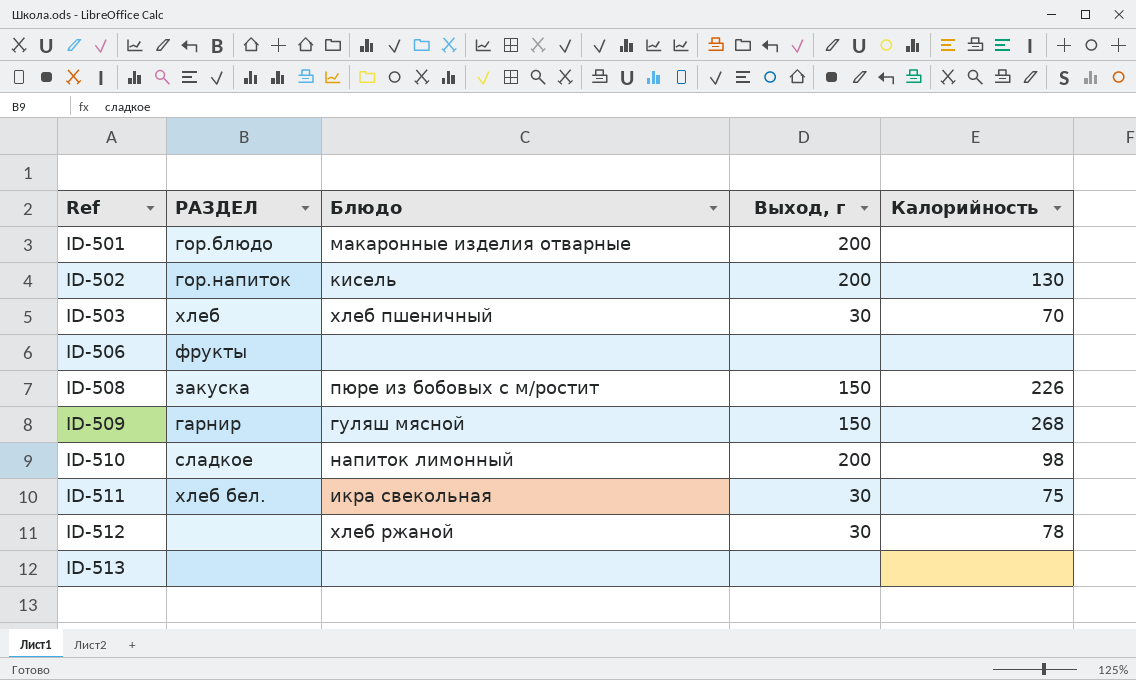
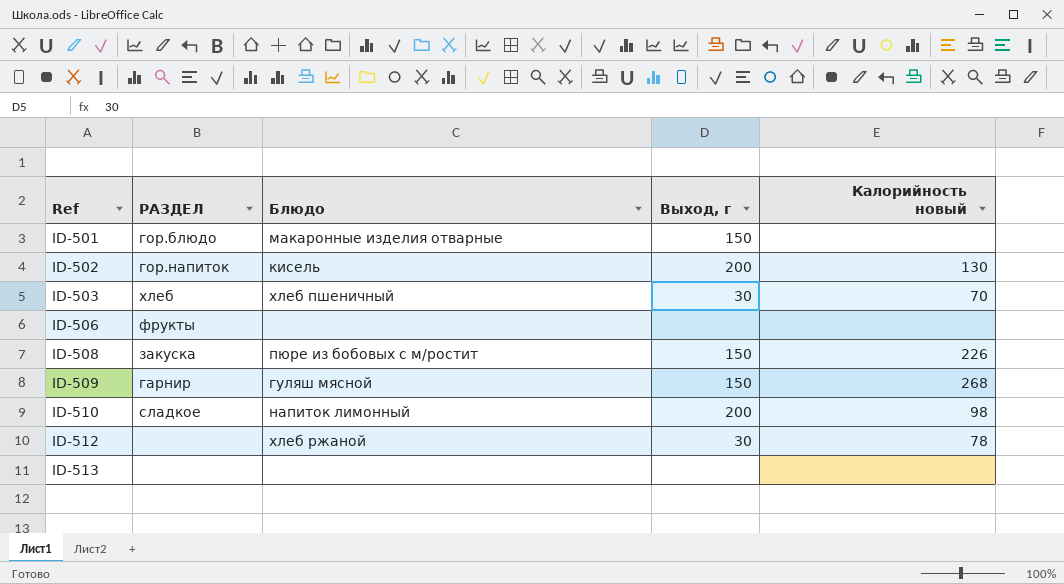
column name: Калорийность -> Калорийность новый
row ID-511: хлеб бел. | икра свекольная | 30 | 75 -> none
ID-501 | Выход, г: 200 -> 150

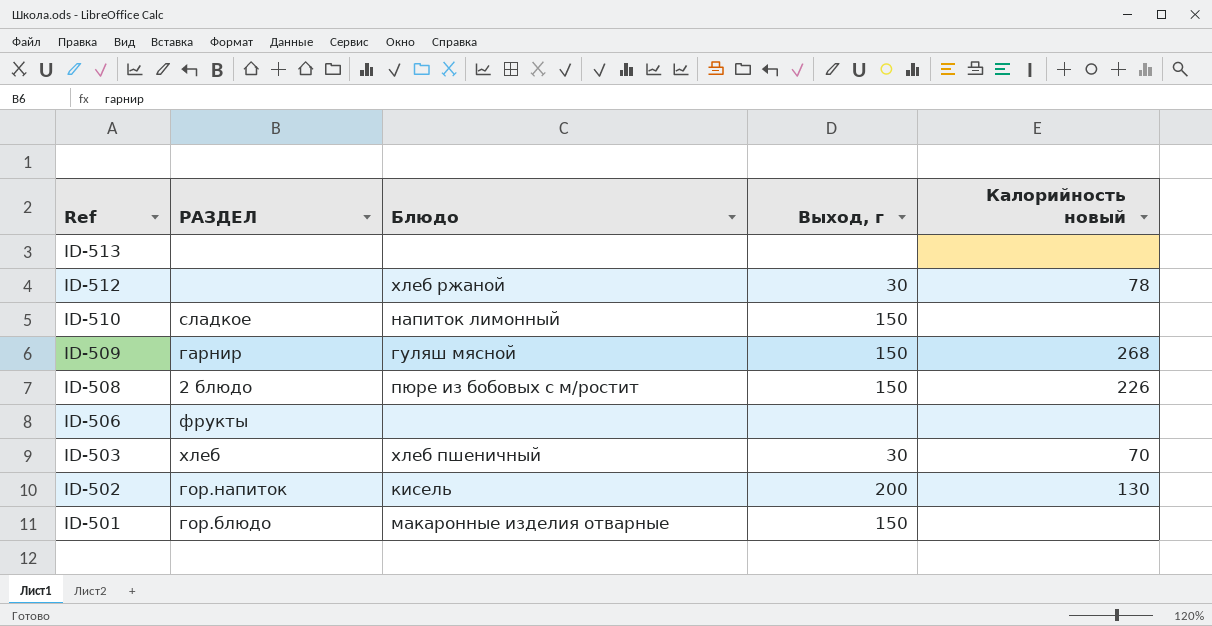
row order: Ref ascending -> Ref descending
ID-510 | Выход, г: 200 -> 150
ID-510 | Калорийность новый: 98 -> none
ID-508 | РАЗДЕЛ: закуска -> 2 блюдо

